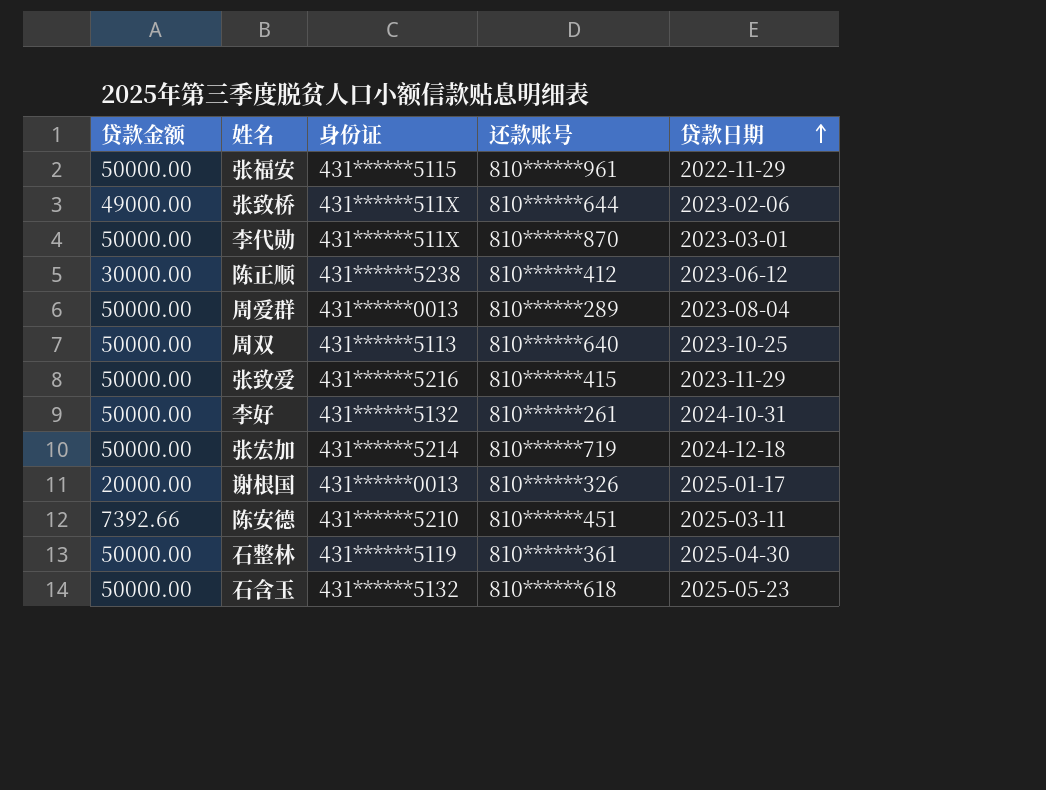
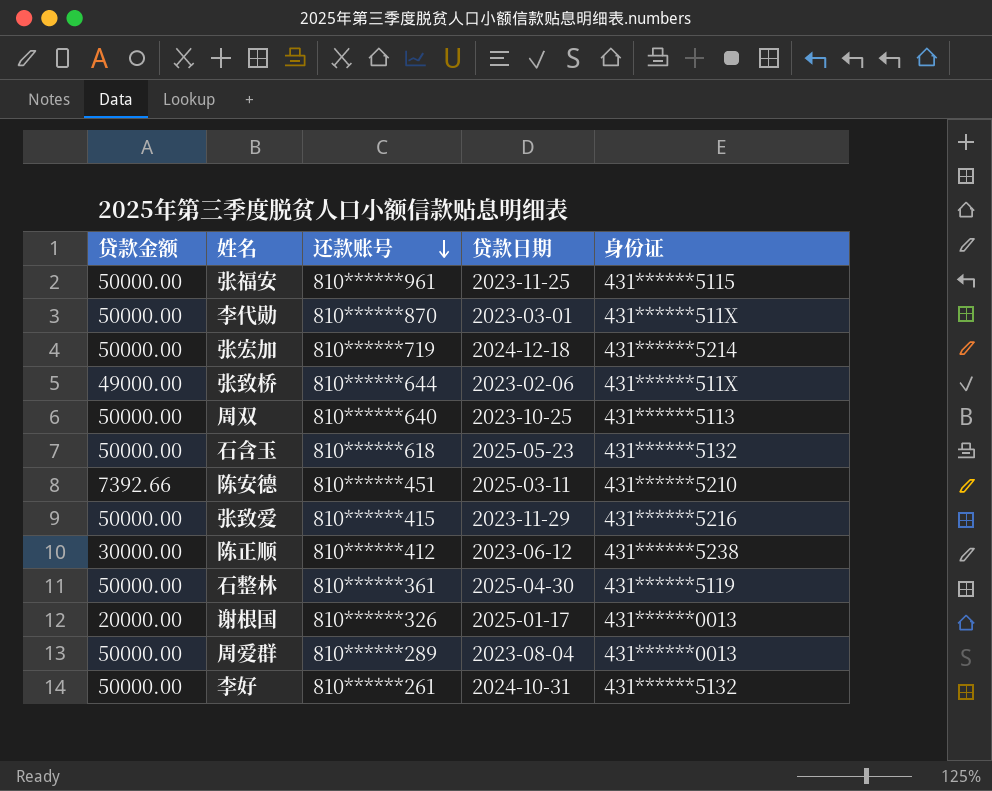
row order: 贷款日期 ascending -> 还款账号 descending
column 身份证 | position: 3 -> 5
张福安 | 贷款日期: 2022-11-29 -> 2023-11-25

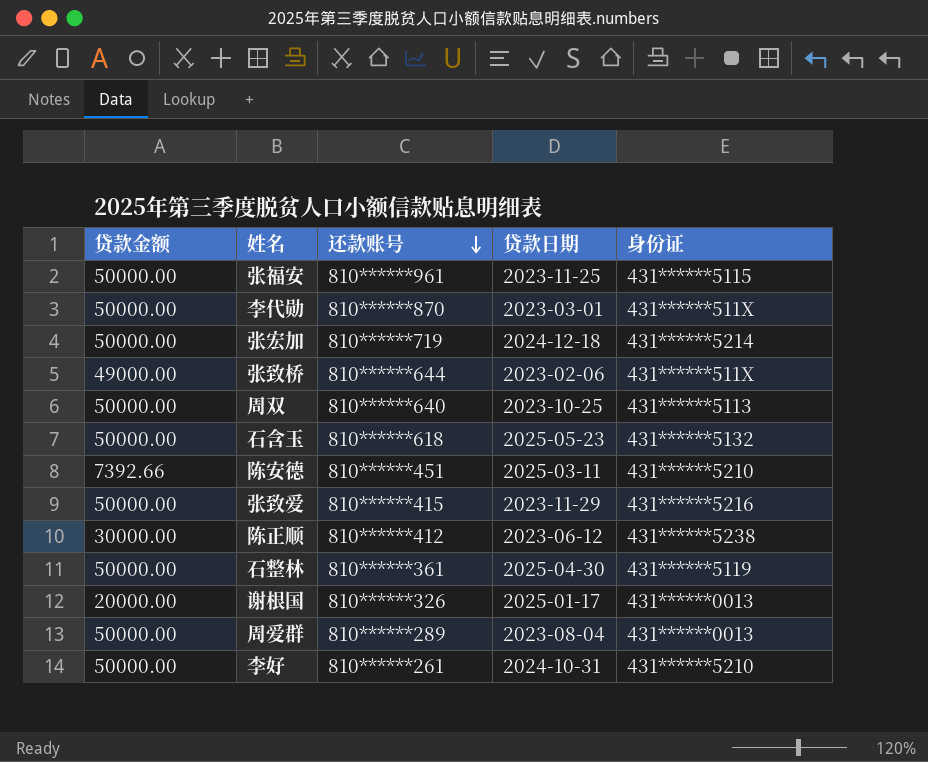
李好 | 身份证: 431******5132 -> 431******5210

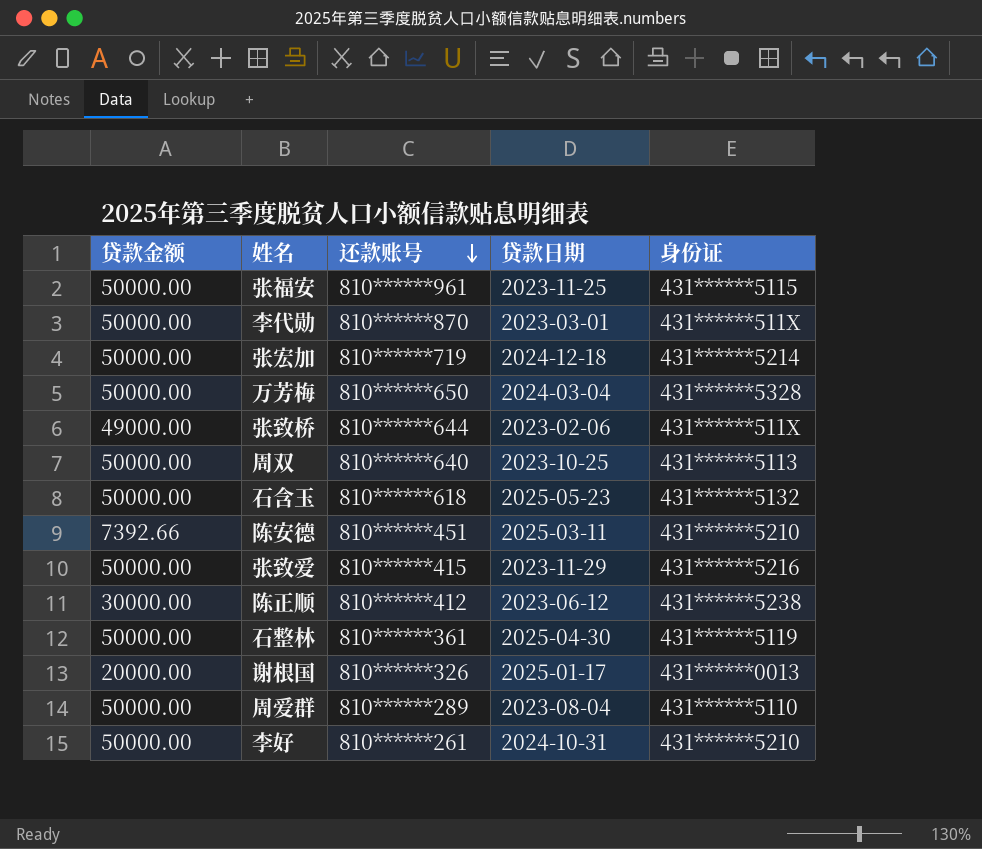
row 万芳梅: none -> 50000.00 | 810******650 | 2024-03-04 | 431******5328
周爱群 | 身份证: 431******0013 -> 431******5110

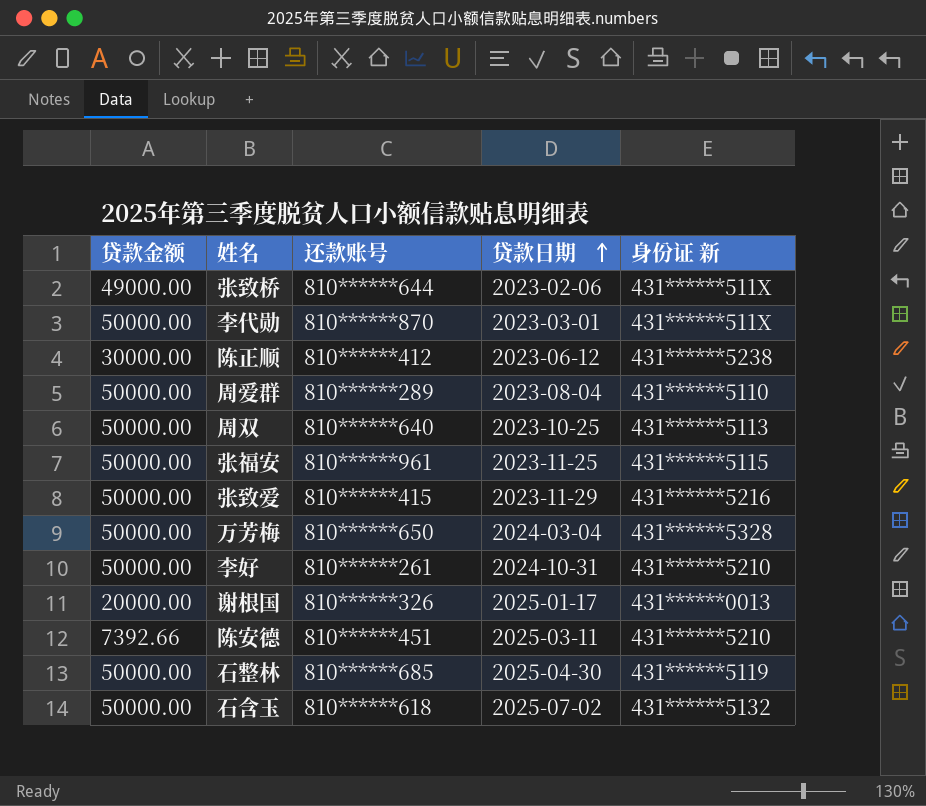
row order: 还款账号 descending -> 贷款日期 ascending
column name: 身份证 -> 身份证 新
row 张宏加: 50000.00 | 810******719 | 2024-12-18 | 431******5214 -> none
石整林 | 还款账号: 810******361 -> 810******685
石含玉 | 贷款日期: 2025-05-23 -> 2025-07-02

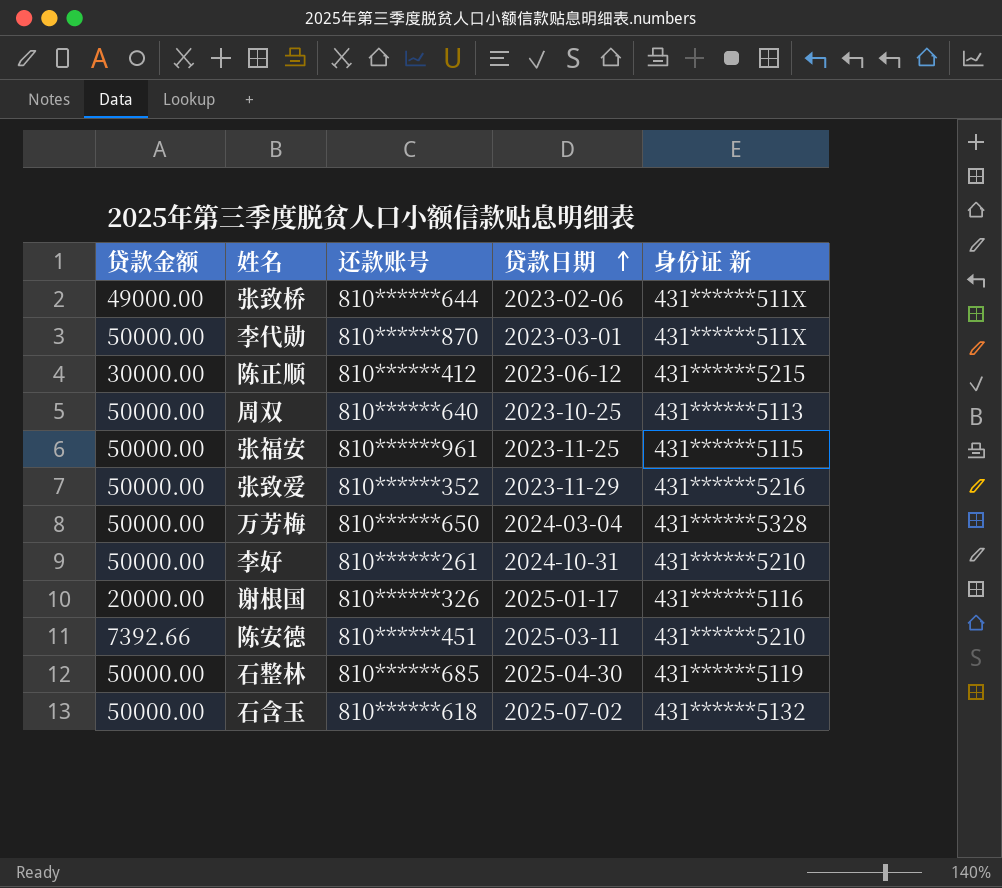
row 周爱群: 50000.00 | 810******289 | 2023-08-04 | 431******5110 -> none
陈正顺 | 身份证 新: 431******5238 -> 431******5215
张致爱 | 还款账号: 810******415 -> 810******352
谢根国 | 身份证 新: 431******0013 -> 431******5116

